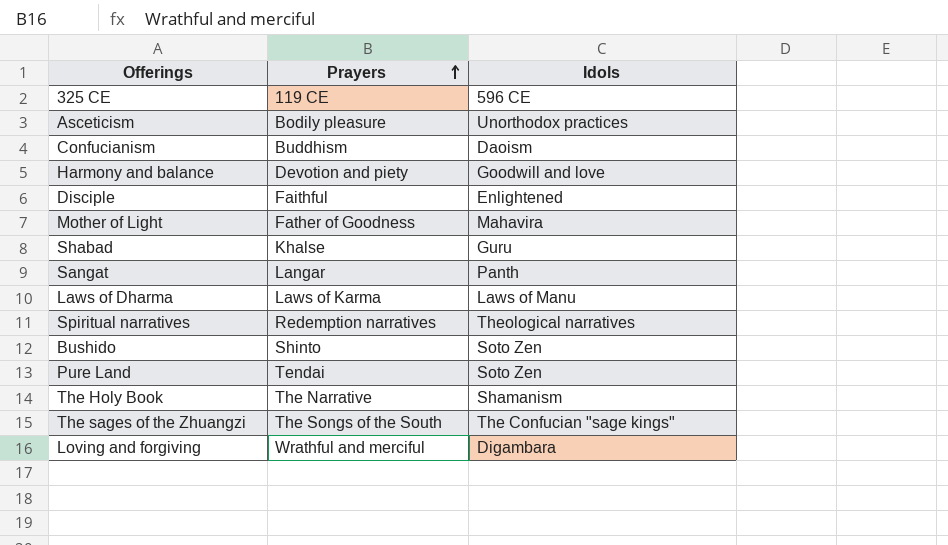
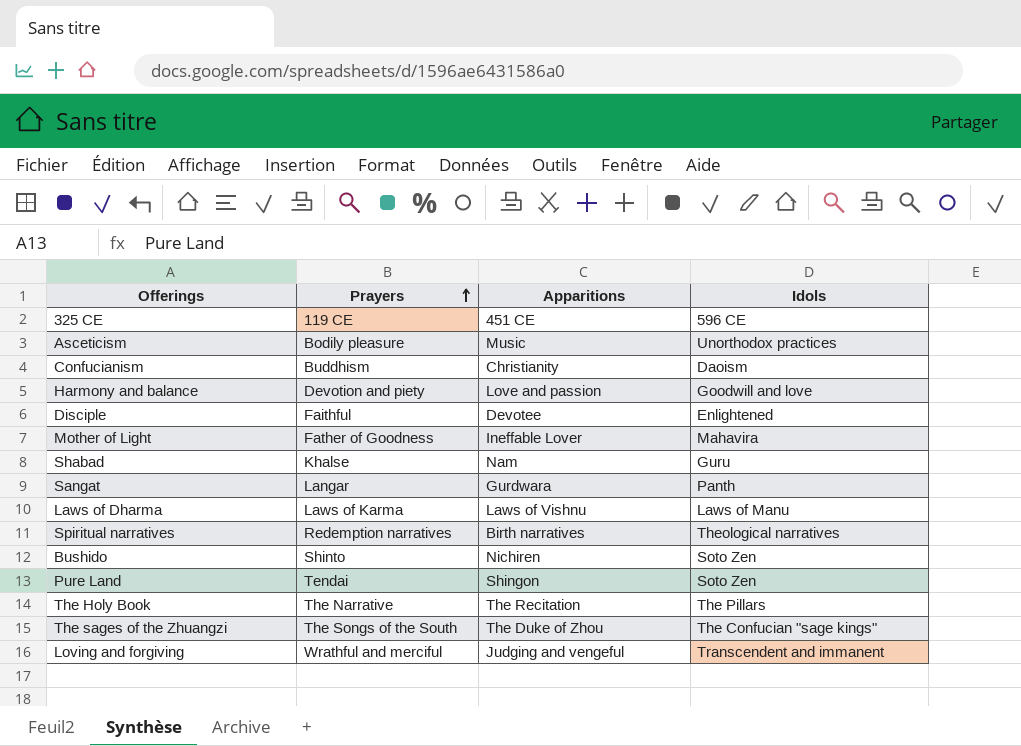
column Apparitions | position: none -> 3
The Holy Book | Idols: Shamanism -> The Pillars
Loving and forgiving | Idols: Digambara -> Transcendent and immanent

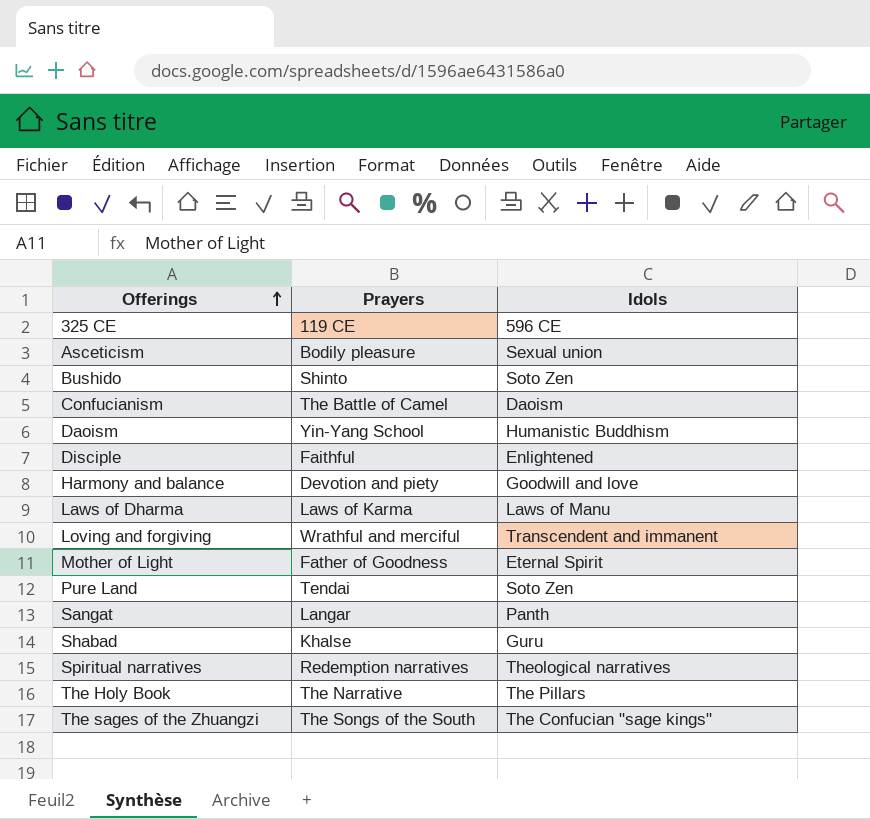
row order: Prayers ascending -> Offerings ascending
column Apparitions | position: 3 -> none
Asceticism | Idols: Unorthodox practices -> Sexual union
Confucianism | Prayers: Buddhism -> The Battle of Camel
row Daoism: none -> Yin-Yang School | Humanistic Buddhism
Mother of Light | Idols: Mahavira -> Eternal Spirit

